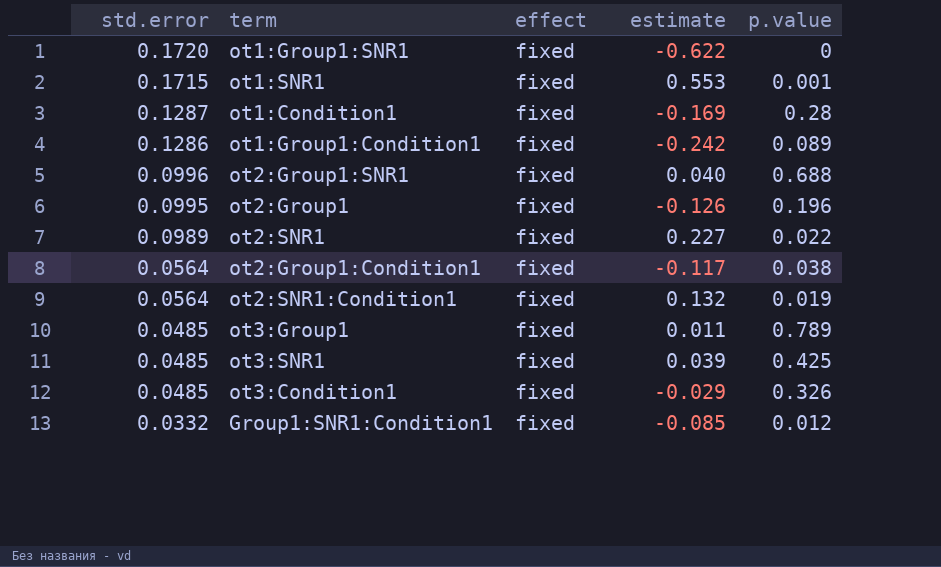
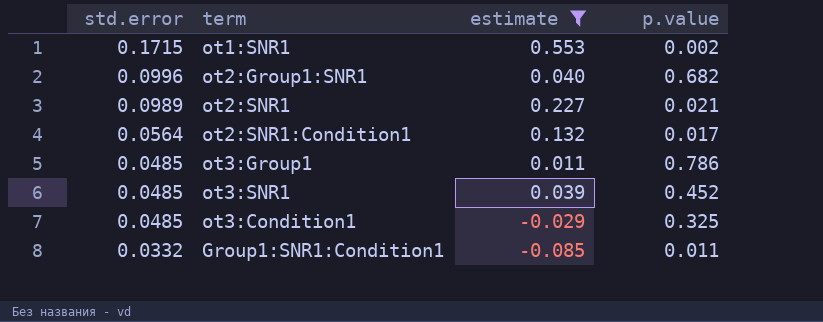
filter: none -> estimate >= -0.085
column effect | position: 3 -> none
ot1:SNR1 | p.value: 0.001 -> 0.002
ot2:Group1:SNR1 | p.value: 0.688 -> 0.682
ot2:SNR1 | p.value: 0.022 -> 0.021
ot2:SNR1:Condition1 | p.value: 0.019 -> 0.017
ot3:Group1 | p.value: 0.789 -> 0.786
ot3:SNR1 | p.value: 0.425 -> 0.452
ot3:Condition1 | p.value: 0.326 -> 0.325
Group1:SNR1:Condition1 | p.value: 0.012 -> 0.011

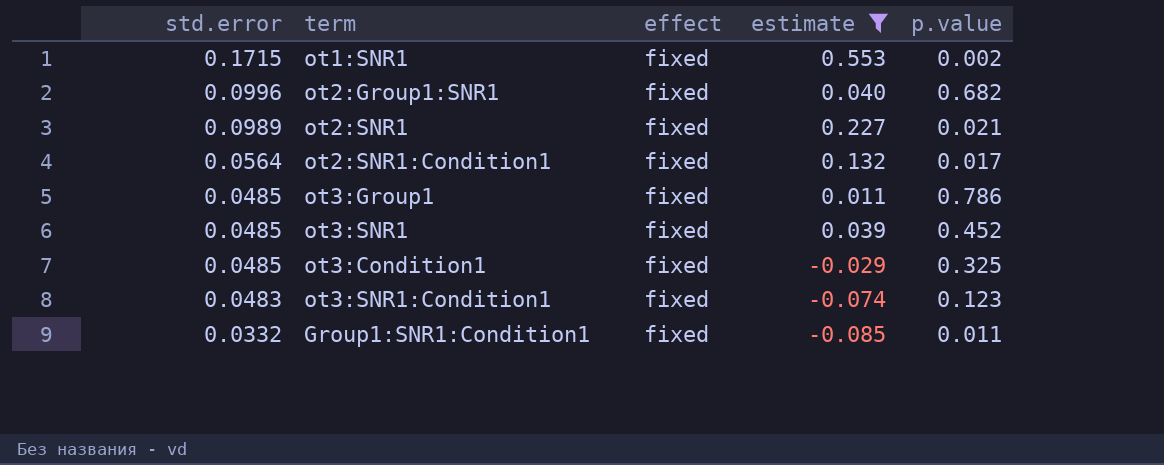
column effect | position: none -> 3
row ot3:SNR1:Condition1: none -> 0.0483 | fixed | -0.074 | 0.123

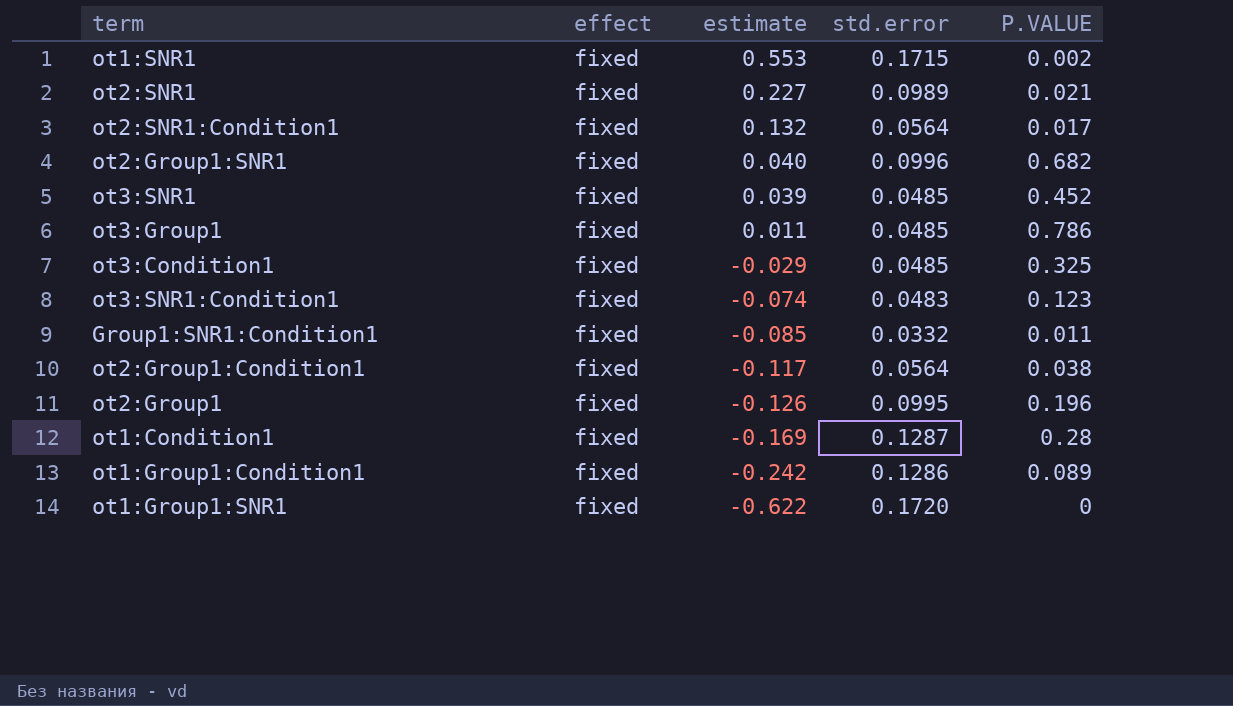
filter: estimate >= -0.085 -> none
row order: std.error descending -> estimate descending
column std.error | position: 1 -> 4
column name: p.value -> P.VALUE

